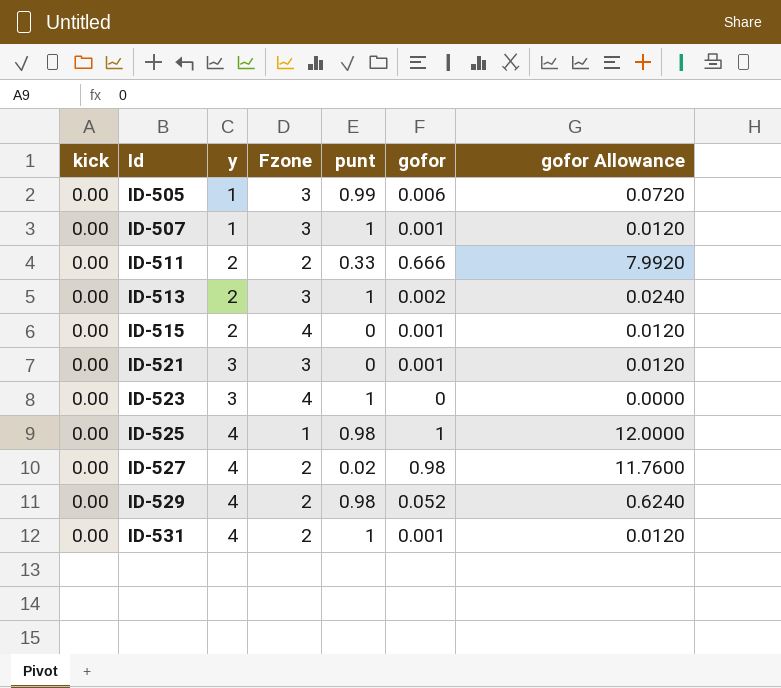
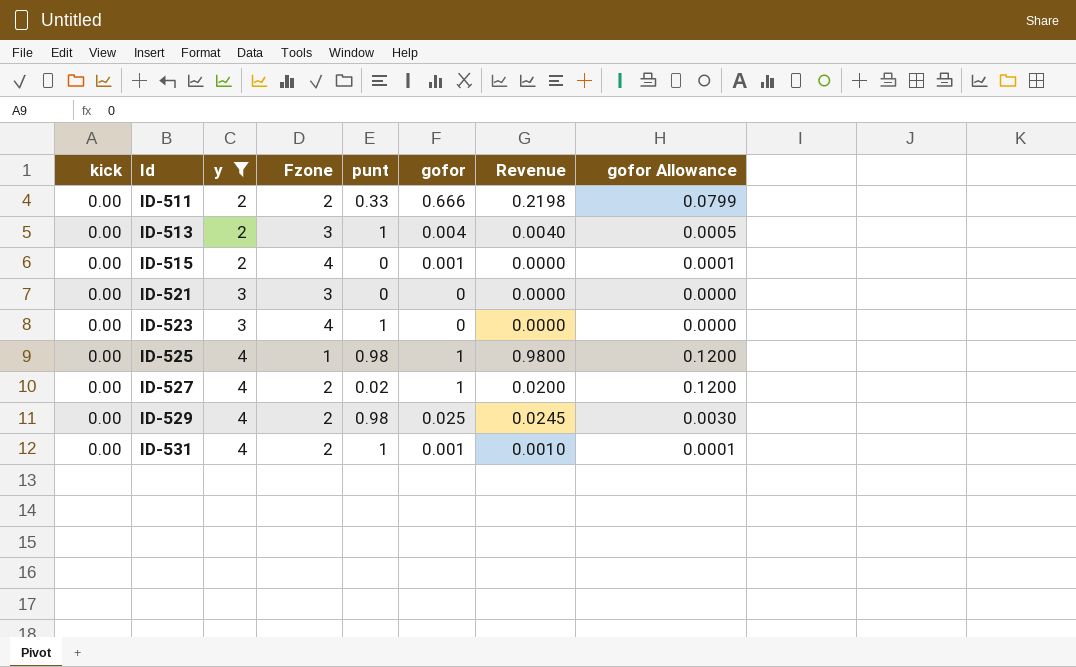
filter: none -> y != 1
column Revenue | formula: none -> [punt] * [gofor]
column gofor Allowance | formula: [gofor] * 12 -> [gofor] * 0.12
ID-513 | gofor: 0.002 -> 0.004
ID-521 | gofor: 0.001 -> 0
ID-527 | gofor: 0.98 -> 1
ID-529 | gofor: 0.052 -> 0.025

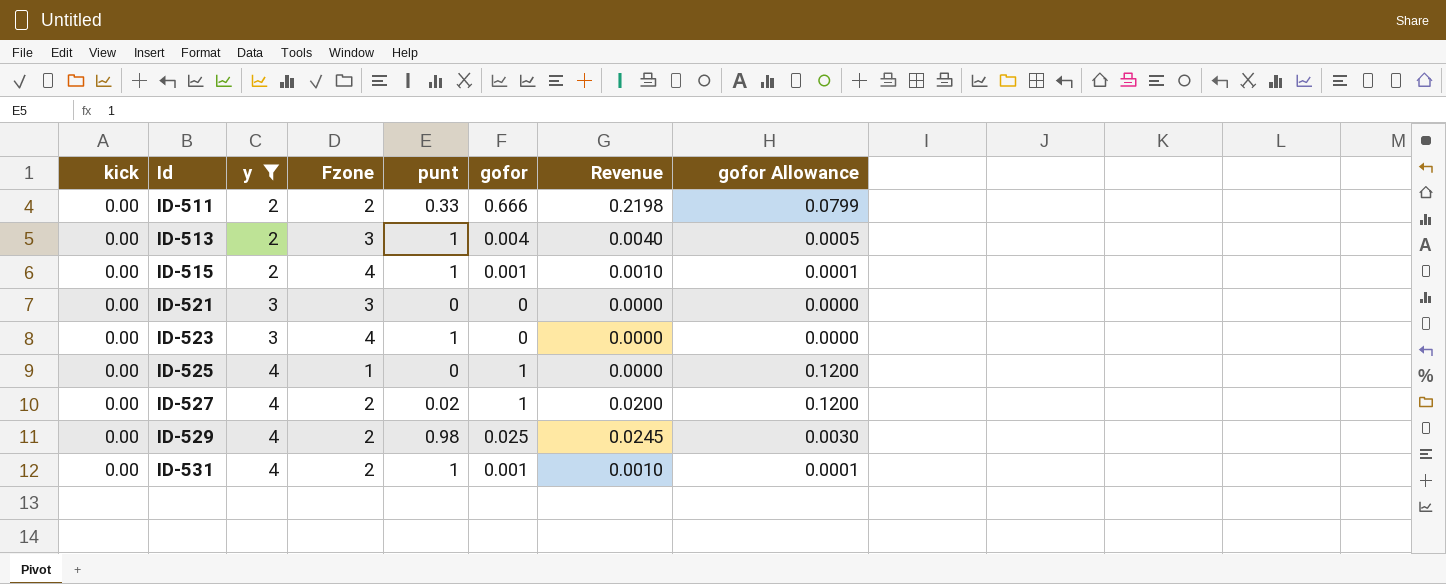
ID-515 | punt: 0 -> 1
ID-515 | Revenue: 0.0000 -> 0.0010
ID-525 | punt: 0.98 -> 0
ID-525 | Revenue: 0.9800 -> 0.0000

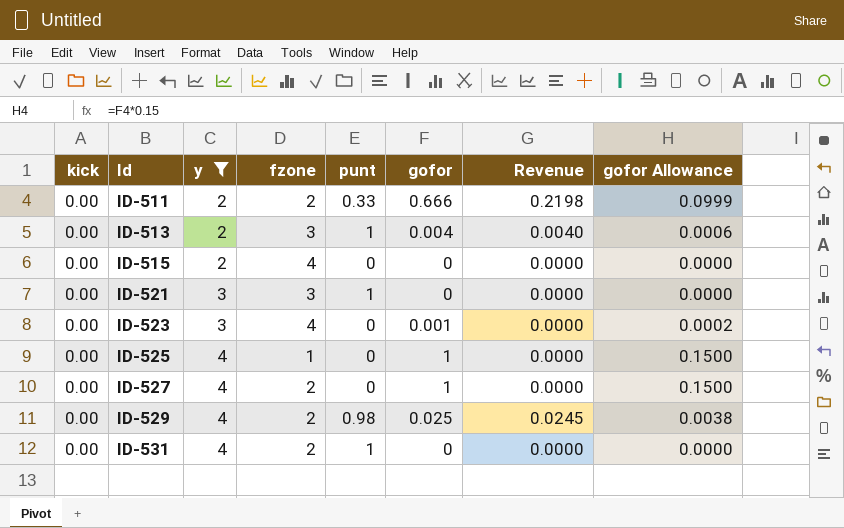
column name: Fzone -> fzone
column gofor Allowance | formula: [gofor] * 0.12 -> [gofor] * 0.15
ID-515 | punt: 1 -> 0
ID-515 | gofor: 0.001 -> 0
ID-515 | Revenue: 0.0010 -> 0.0000
ID-521 | punt: 0 -> 1
ID-523 | punt: 1 -> 0
ID-523 | gofor: 0 -> 0.001
ID-527 | punt: 0.02 -> 0
ID-527 | Revenue: 0.0200 -> 0.0000
ID-531 | gofor: 0.001 -> 0
ID-531 | Revenue: 0.0010 -> 0.0000

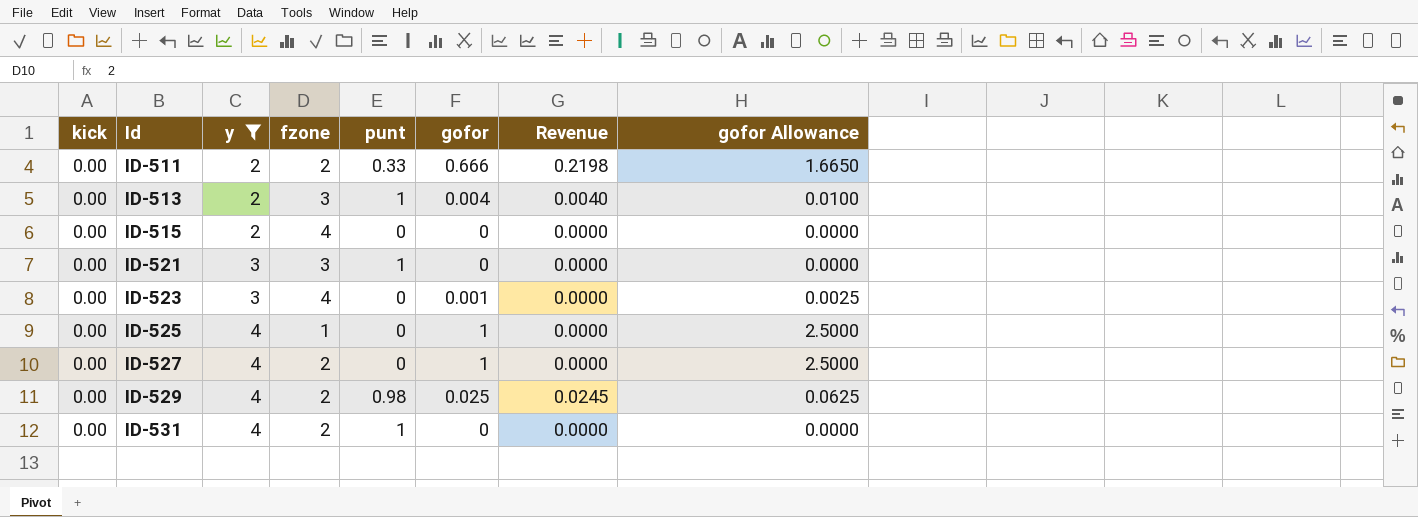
column gofor Allowance | formula: [gofor] * 0.15 -> [gofor] * 2.5

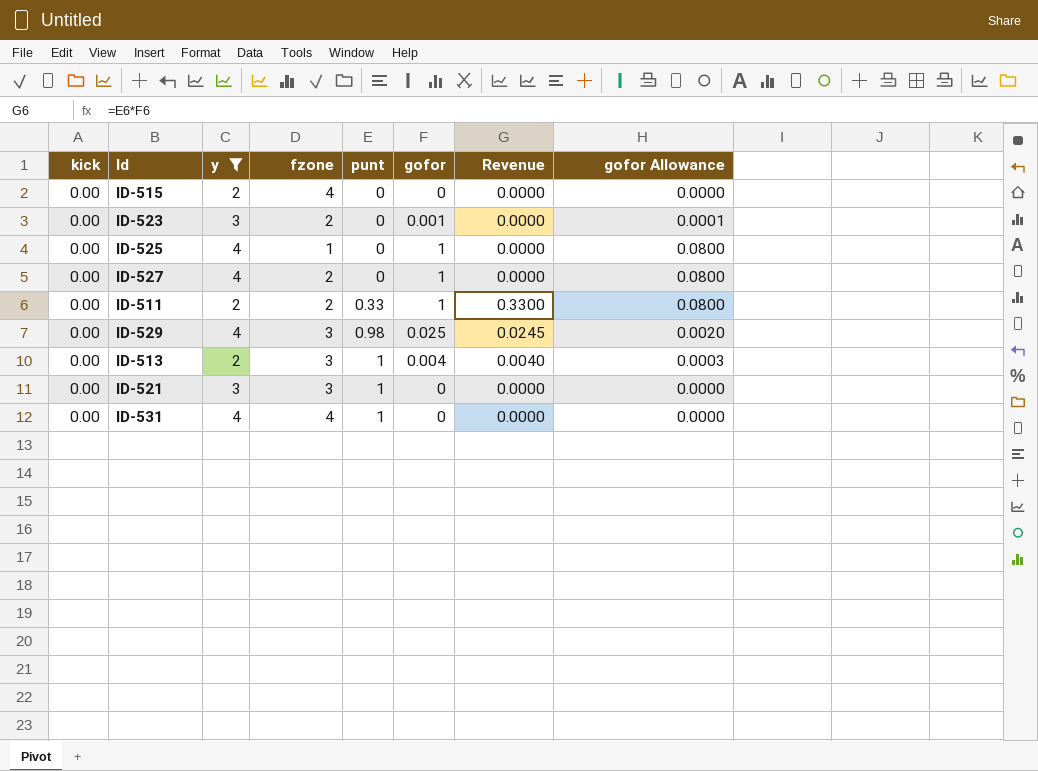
row order: Id ascending -> punt ascending
column gofor Allowance | formula: [gofor] * 2.5 -> [gofor] * 0.08
ID-523 | fzone: 4 -> 2
ID-511 | gofor: 0.666 -> 1
ID-511 | Revenue: 0.2198 -> 0.3300
ID-529 | fzone: 2 -> 3
ID-531 | fzone: 2 -> 4

